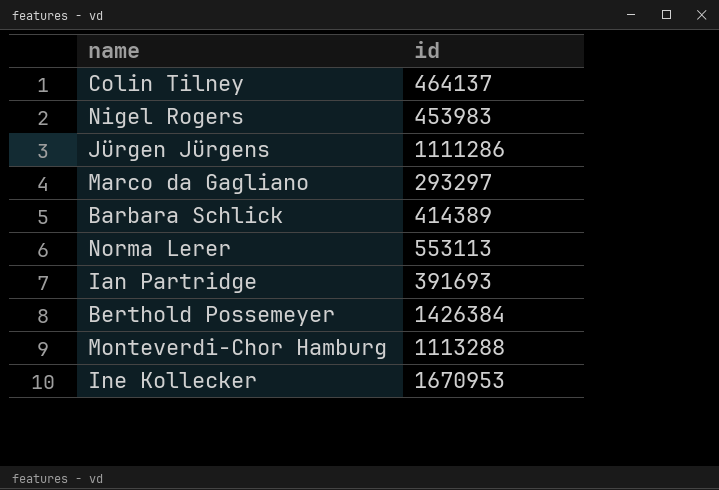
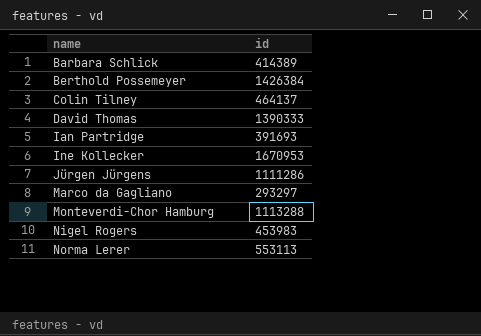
row order: none -> name ascending
row David Thomas: none -> 1390333

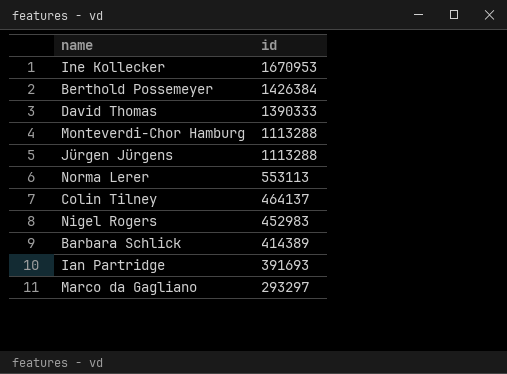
row order: name ascending -> id descending
Jürgen Jürgens | id: 1111286 -> 1113288
Nigel Rogers | id: 453983 -> 452983

